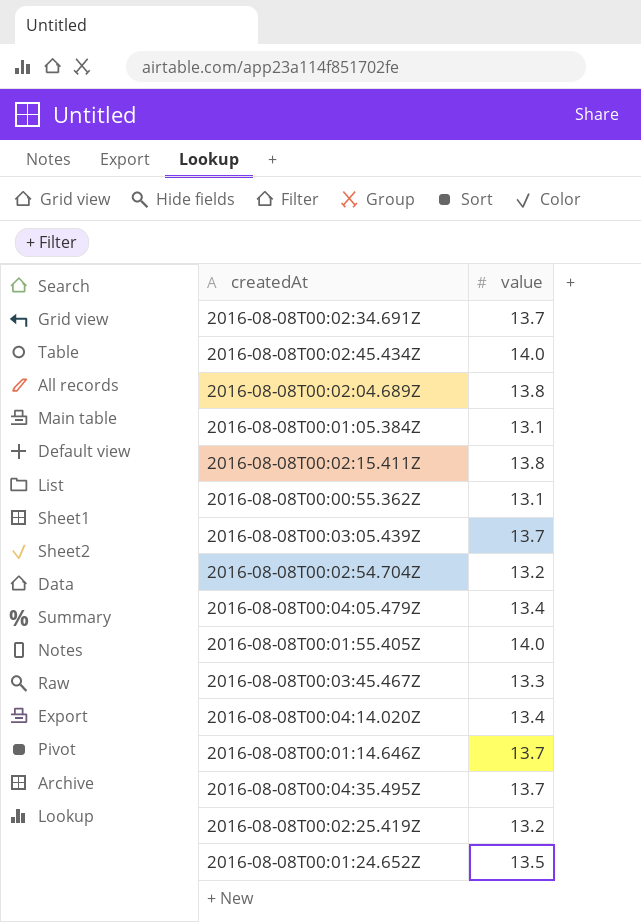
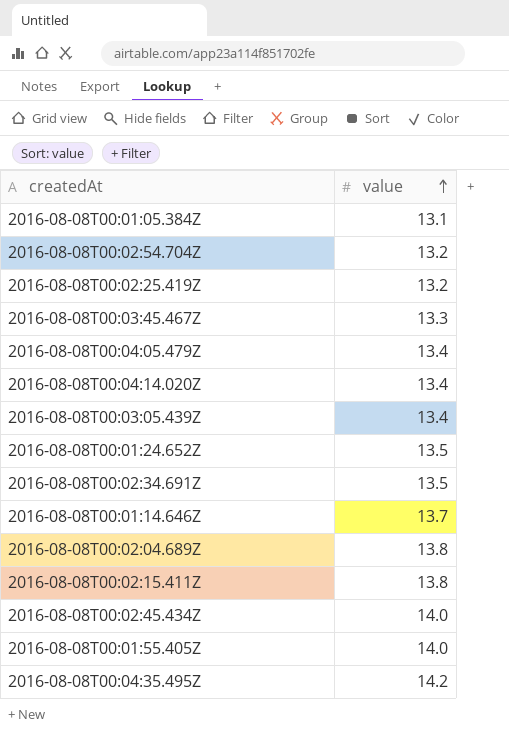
row order: none -> value ascending
row 2016-08-08T00:00:55.362Z: 13.1 -> none
2016-08-08T00:03:05.439Z | value: 13.7 -> 13.4
2016-08-08T00:02:34.691Z | value: 13.7 -> 13.5
2016-08-08T00:04:35.495Z | value: 13.7 -> 14.2

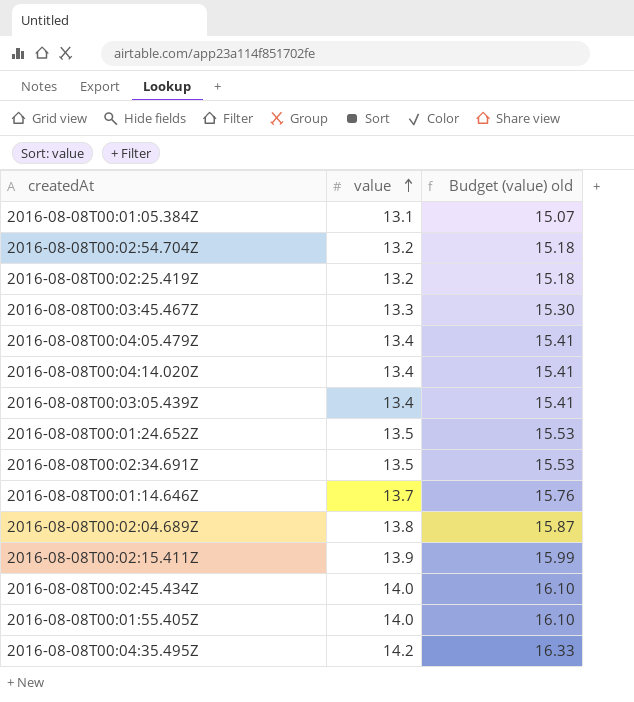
column Budget (value) old | formula: none -> [value] * 1.15
2016-08-08T00:02:15.411Z | value: 13.8 -> 13.9

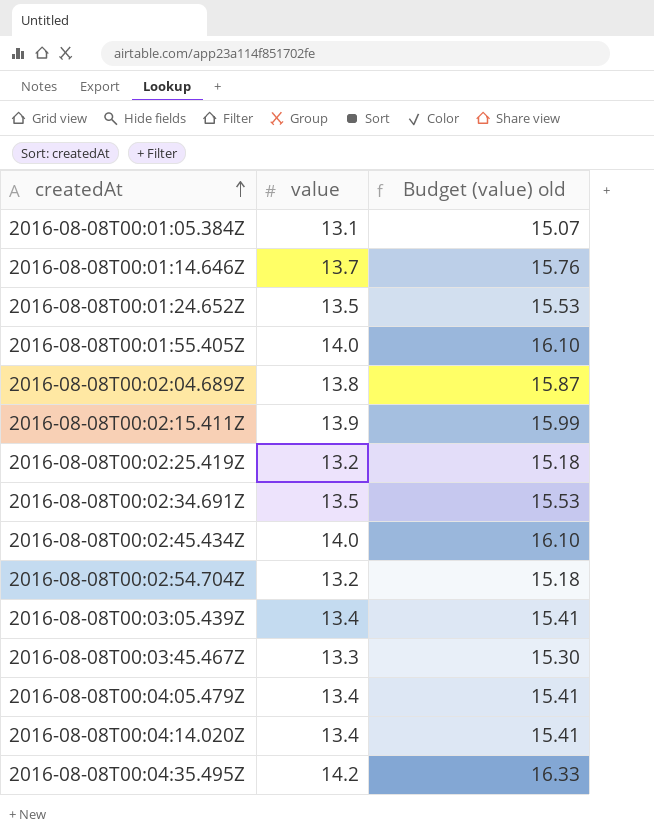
row order: value ascending -> createdAt ascending

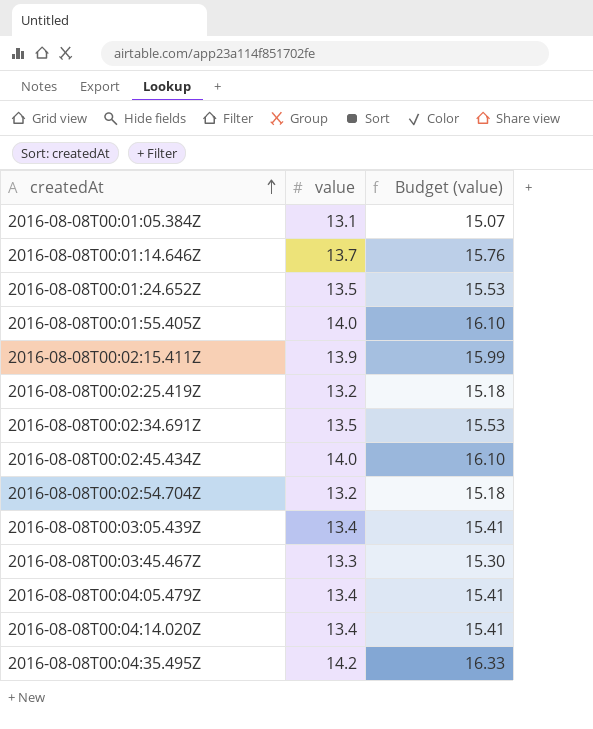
column name: Budget (value) old -> Budget (value)
row 2016-08-08T00:02:04.689Z: 13.8 | 15.87 -> none

